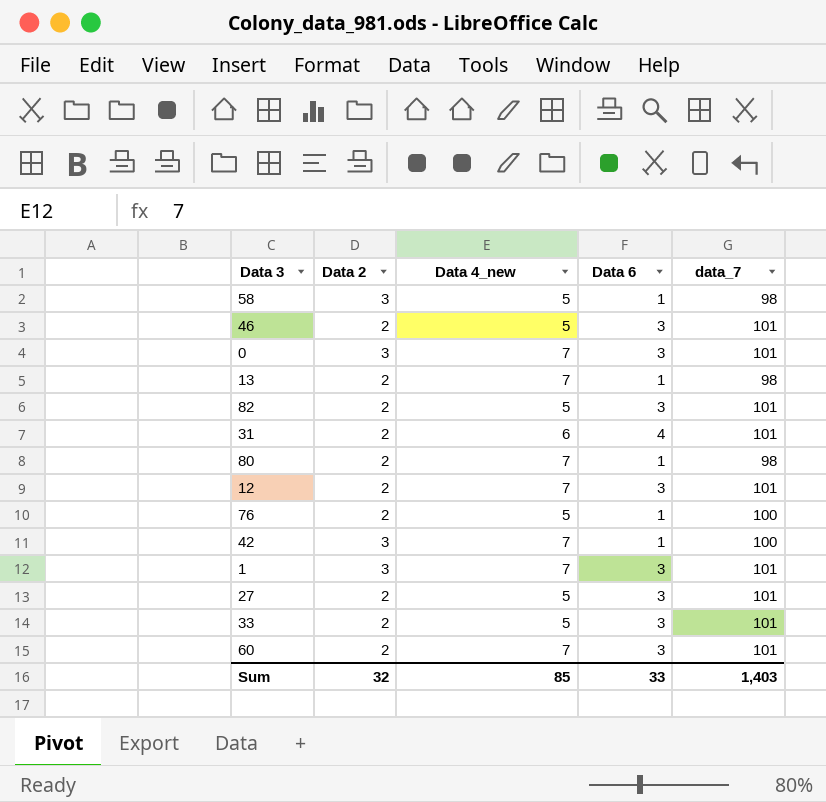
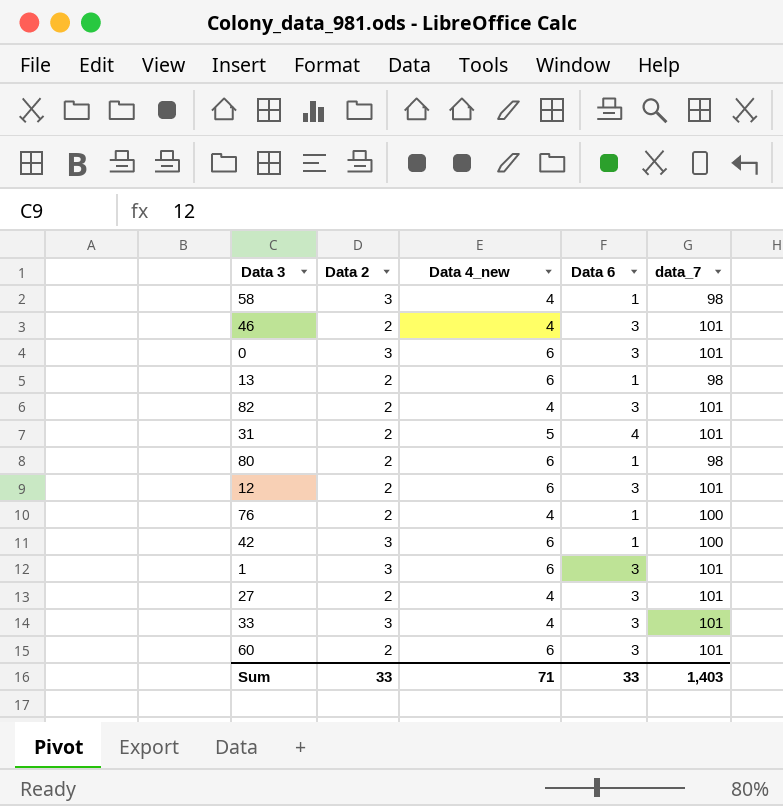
58 | Data 4_new: 5 -> 4
46 | Data 4_new: 5 -> 4
0 | Data 4_new: 7 -> 6
13 | Data 4_new: 7 -> 6
82 | Data 4_new: 5 -> 4
31 | Data 4_new: 6 -> 5
80 | Data 4_new: 7 -> 6
12 | Data 4_new: 7 -> 6
76 | Data 4_new: 5 -> 4
42 | Data 4_new: 7 -> 6
1 | Data 4_new: 7 -> 6
27 | Data 4_new: 5 -> 4
33 | Data 2: 2 -> 3
33 | Data 4_new: 5 -> 4
60 | Data 4_new: 7 -> 6
Sum | Data 2: 32 -> 33
Sum | Data 4_new: 85 -> 71

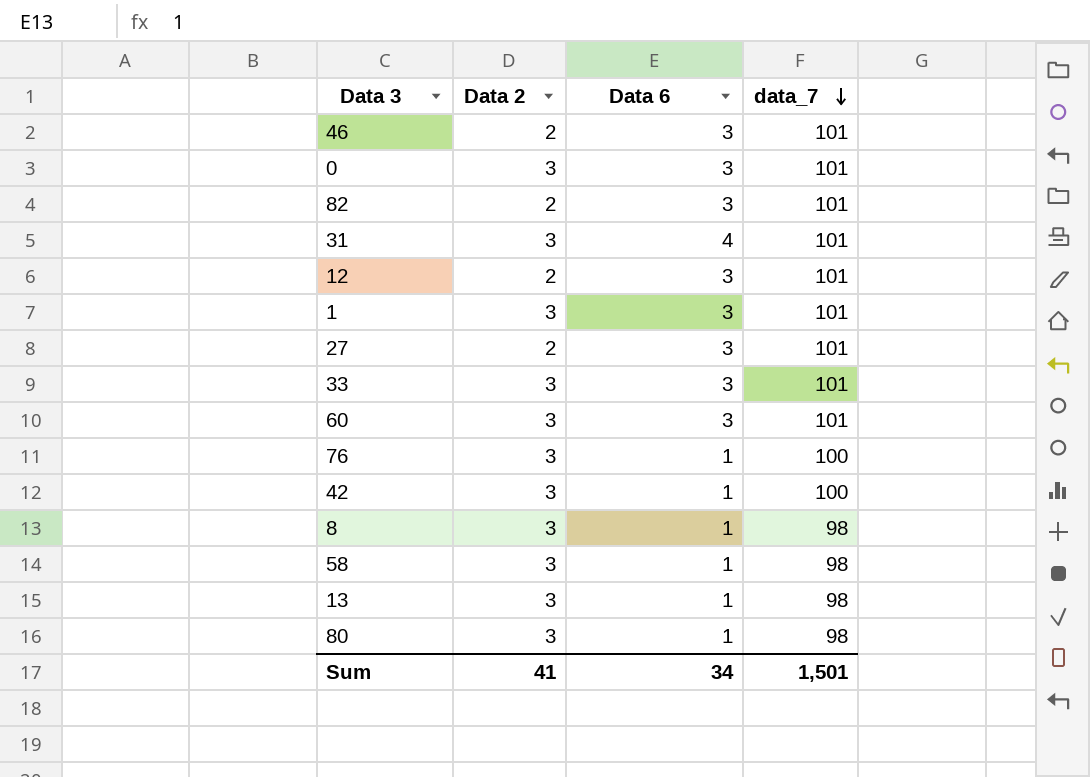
row order: none -> data_7 descending
column Data 4_new | position: 3 -> none
31 | Data 2: 2 -> 3
60 | Data 2: 2 -> 3
76 | Data 2: 2 -> 3
row 8: none -> 3 | 1 | 98
13 | Data 2: 2 -> 3
80 | Data 2: 2 -> 3
Sum | Data 2: 33 -> 41
Sum | Data 6: 33 -> 34
Sum | data_7: 1,403 -> 1,501

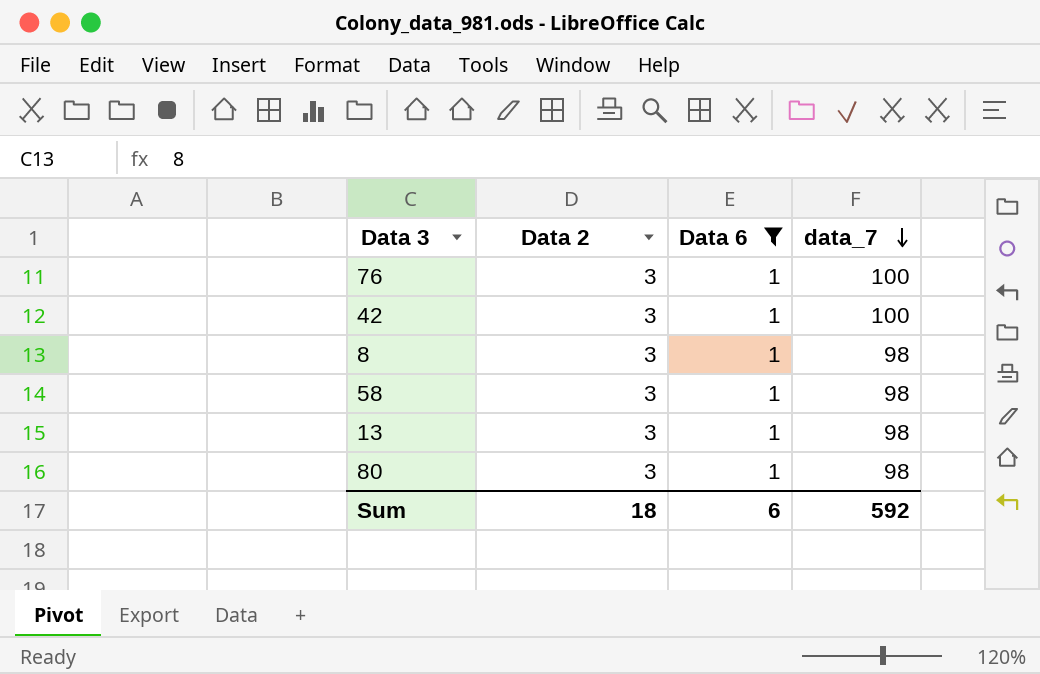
filter: none -> Data 6 = 1
Sum | Data 2: 41 -> 18
Sum | Data 6: 34 -> 6
Sum | data_7: 1,501 -> 592

